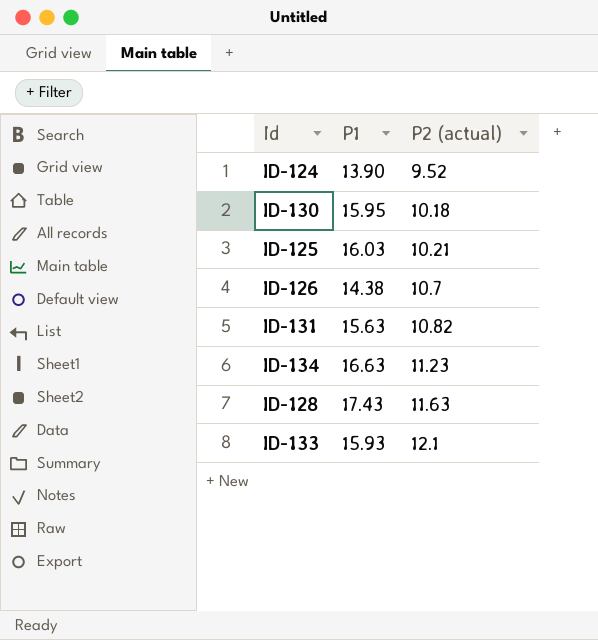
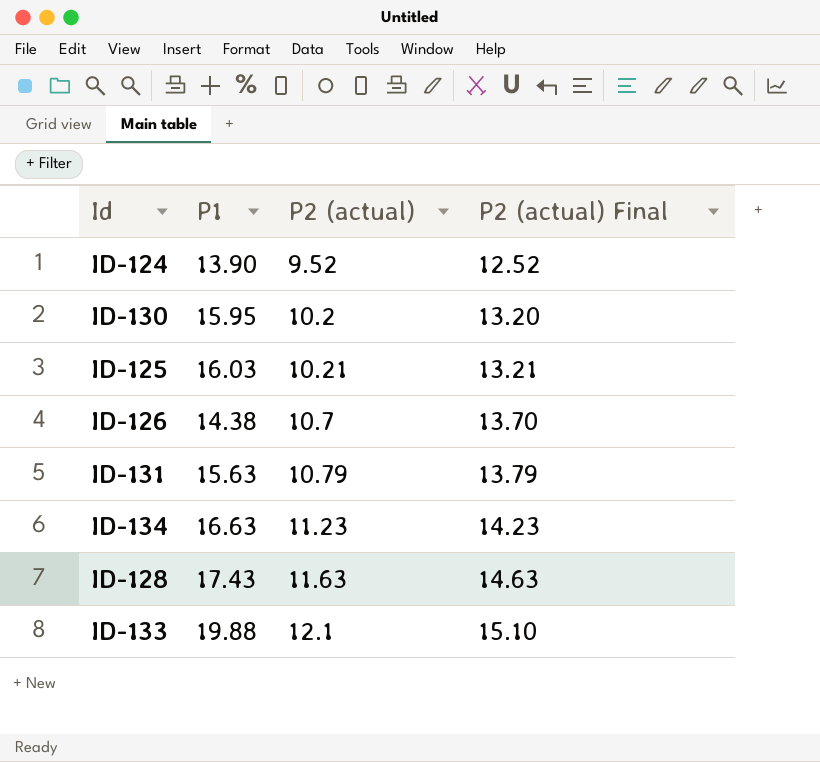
column P2 (actual) Final | formula: none -> [P2 (actual)] + 3
ID-130 | P2 (actual): 10.18 -> 10.2
ID-131 | P2 (actual): 10.82 -> 10.79
ID-133 | P1: 15.93 -> 19.88

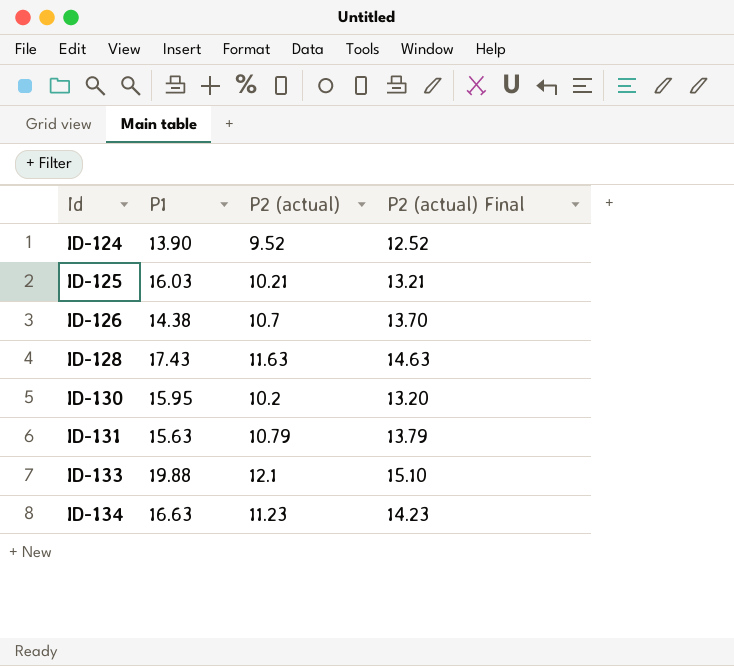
row order: P2 (actual) ascending -> Id ascending

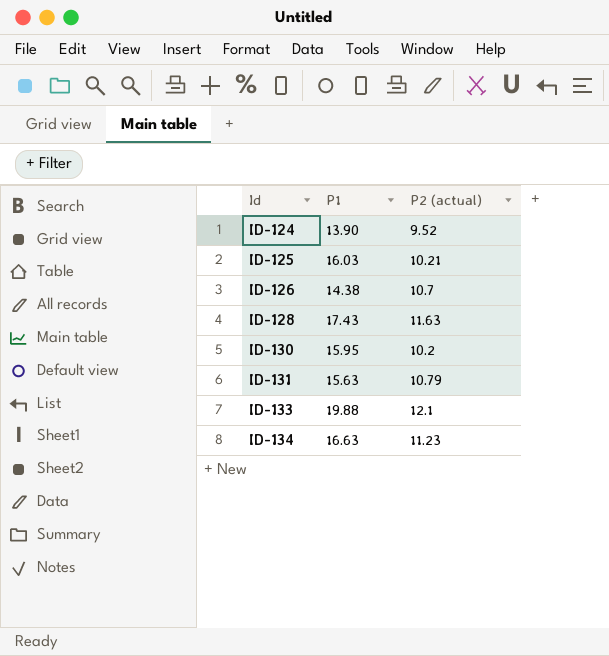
column P2 (actual) Final | formula: [P2 (actual)] + 3 -> none

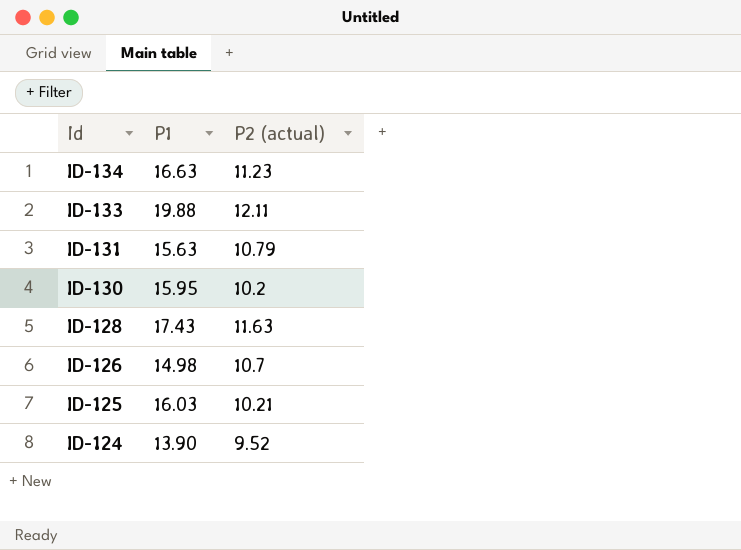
row order: Id ascending -> Id descending
ID-133 | P2 (actual): 12.1 -> 12.11
ID-126 | P1: 14.38 -> 14.98

